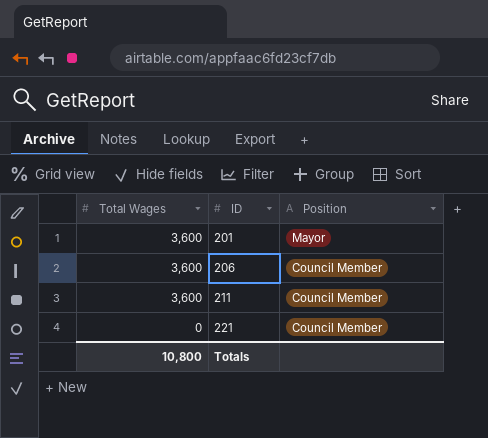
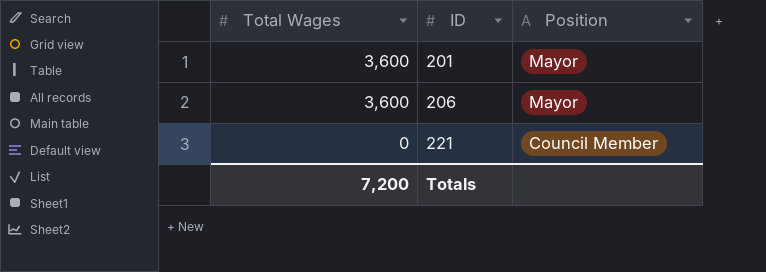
row 211: 3,600 | Council Member -> none
206 | Position: Council Member -> Mayor
Totals | Total Wages: 10,800 -> 7,200

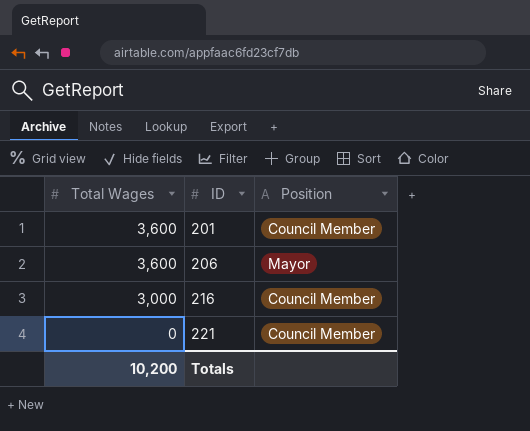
201 | Position: Mayor -> Council Member
row 216: none -> 3,000 | Council Member
Totals | Total Wages: 7,200 -> 10,200

